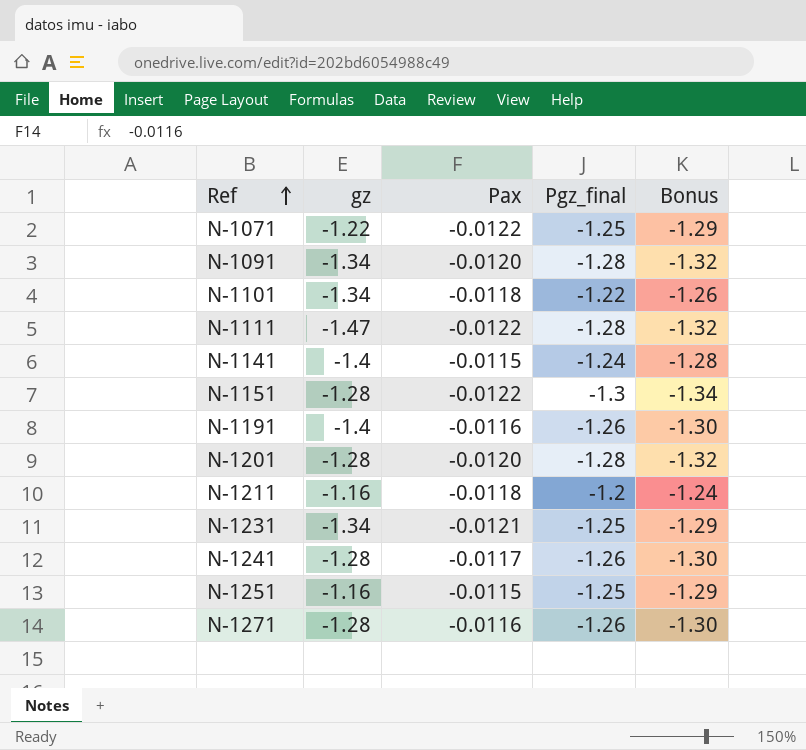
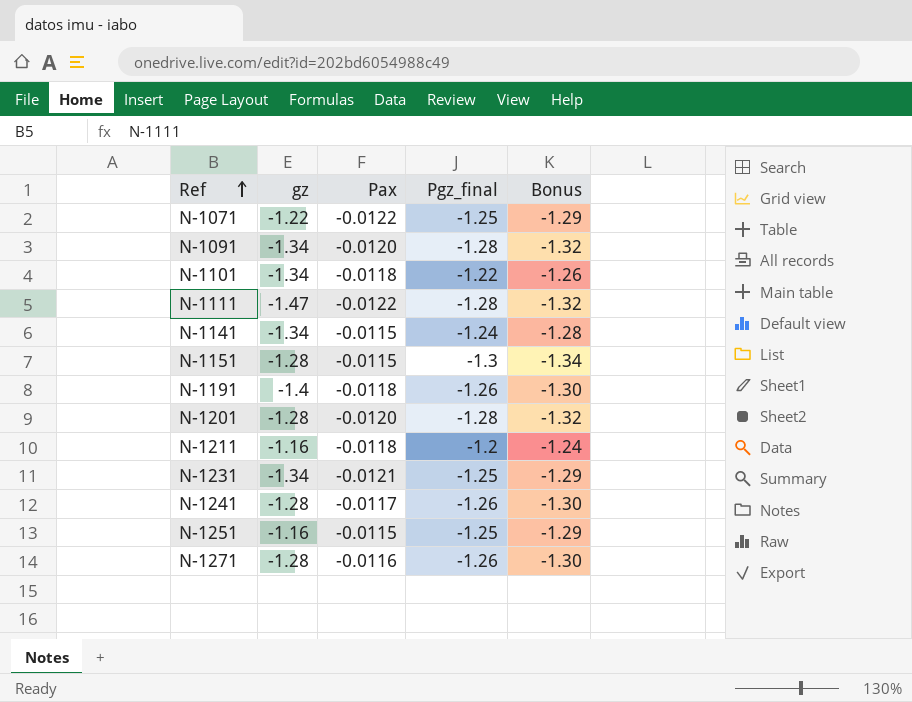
N-1141 | gz: -1.4 -> -1.34
N-1151 | Pax: -0.0122 -> -0.0115
N-1191 | Pax: -0.0116 -> -0.0118

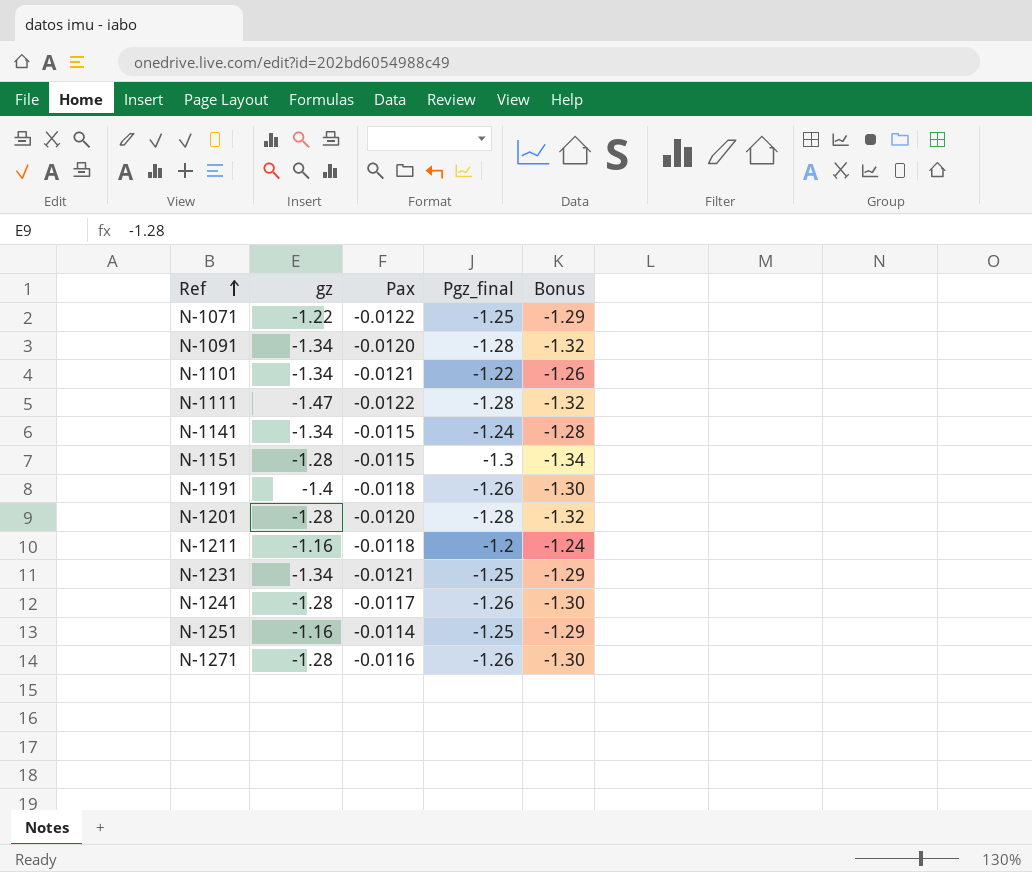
N-1101 | Pax: -0.0118 -> -0.0121
N-1251 | Pax: -0.0115 -> -0.0114

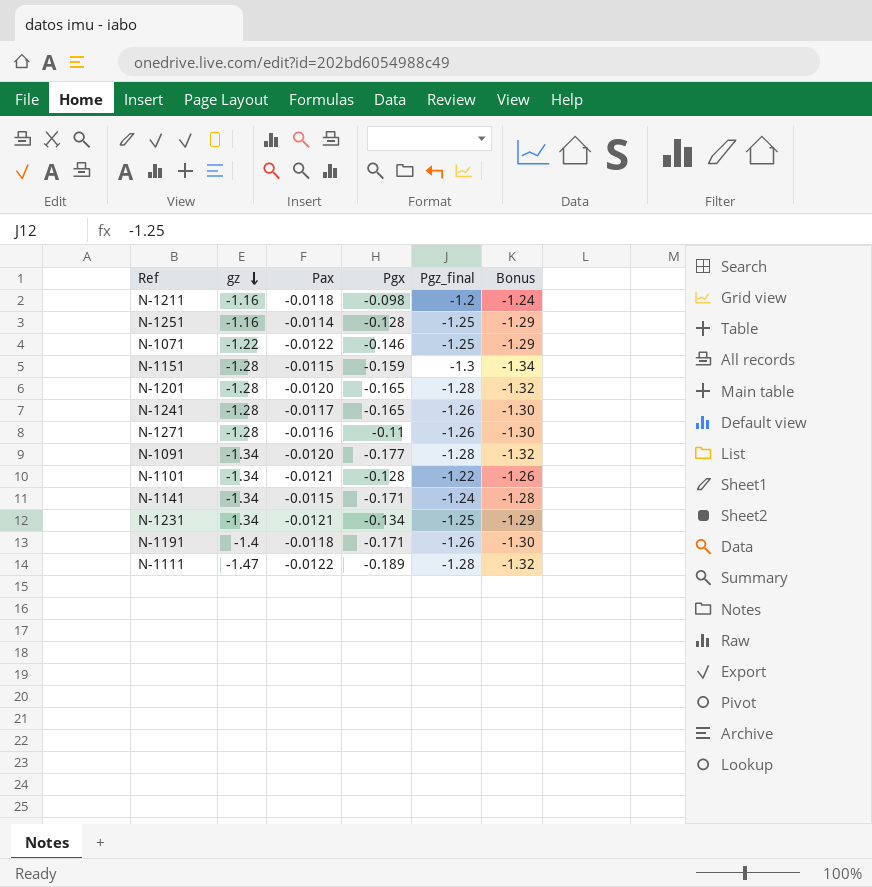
row order: Ref ascending -> gz descending
column Pgx | position: none -> 4

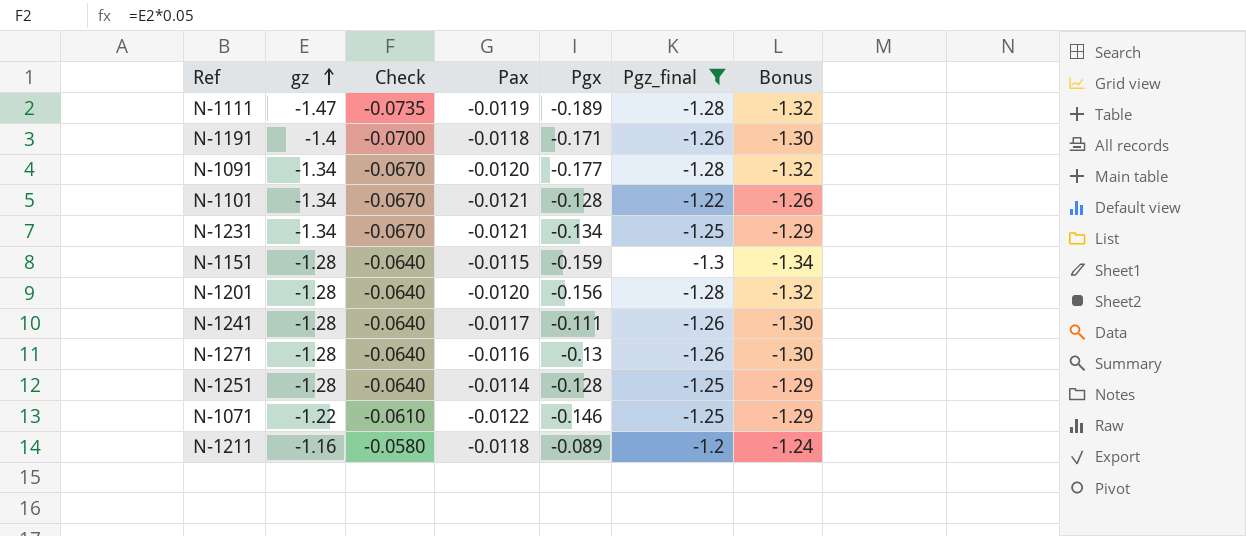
filter: none -> Pgz_final != -1.24
row order: gz descending -> gz ascending
column Check | formula: none -> [gz] * 0.05
N-1111 | Pax: -0.0122 -> -0.0119
N-1201 | Pgx: -0.165 -> -0.156
N-1241 | Pgx: -0.165 -> -0.111
N-1271 | Pgx: -0.11 -> -0.13
N-1251 | gz: -1.16 -> -1.28
N-1211 | Pgx: -0.098 -> -0.089

